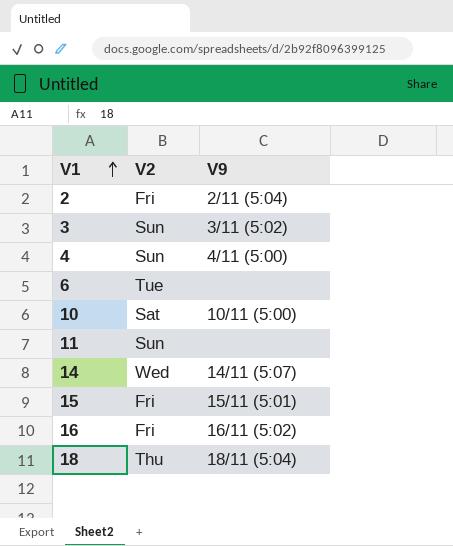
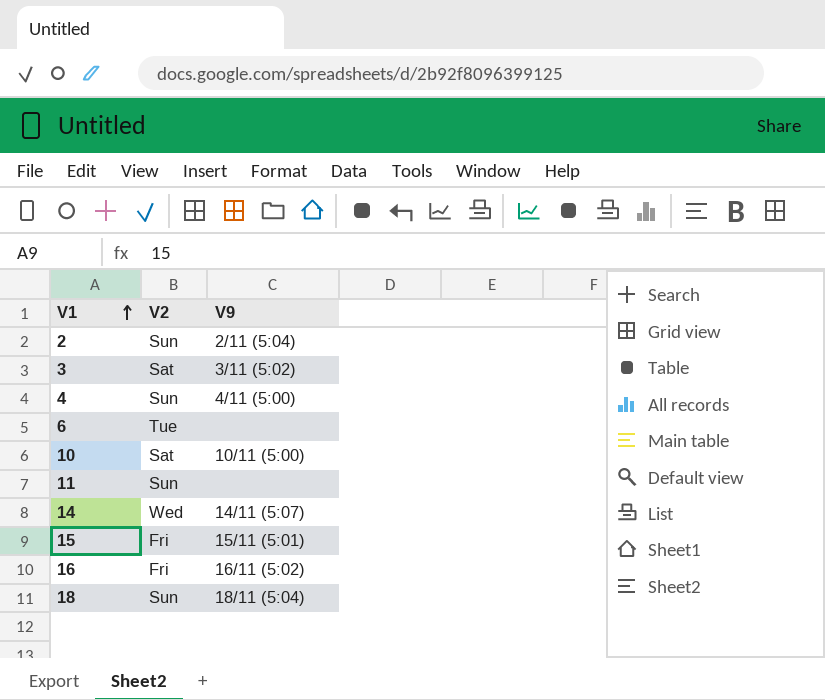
2 | V2: Fri -> Sun
3 | V2: Sun -> Sat
18 | V2: Thu -> Sun

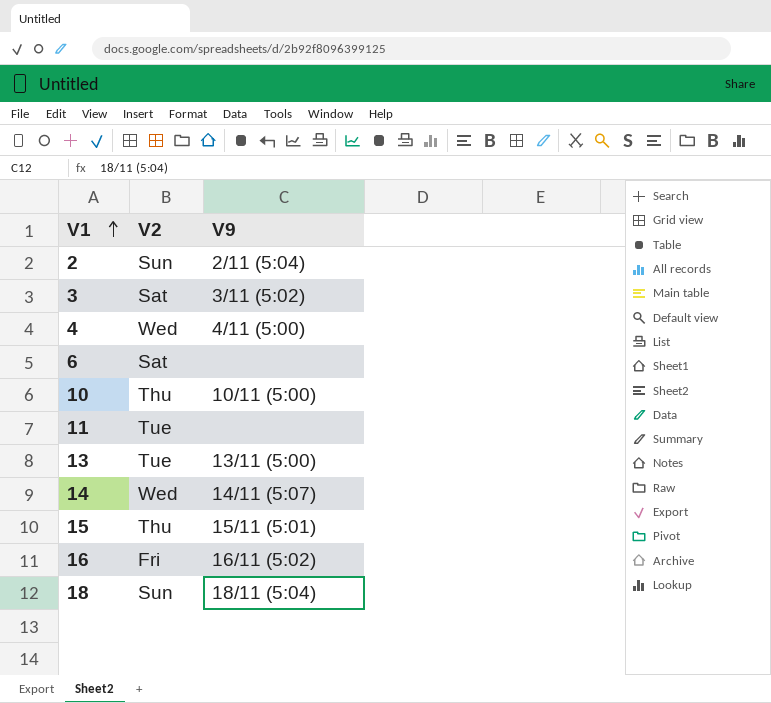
4 | V2: Sun -> Wed
6 | V2: Tue -> Sat
10 | V2: Sat -> Thu
11 | V2: Sun -> Tue
row 13: none -> Tue | 13/11 (5:00)
15 | V2: Fri -> Thu

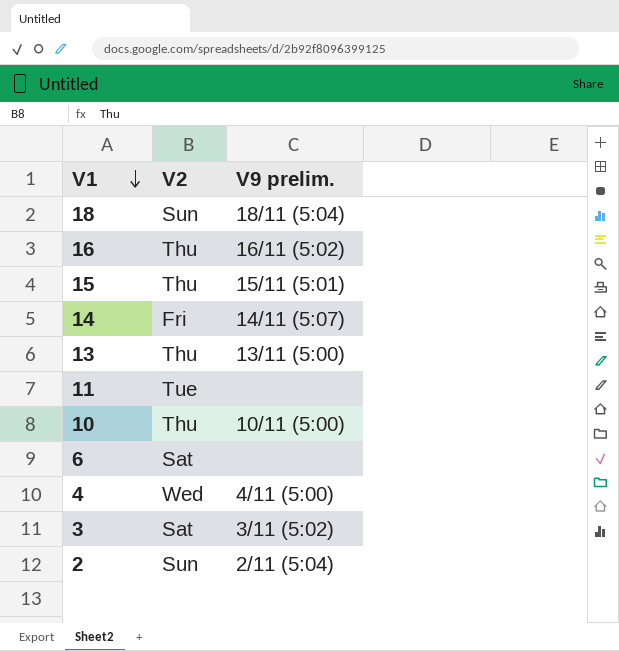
row order: V1 ascending -> V1 descending
column name: V9 -> V9 prelim.
16 | V2: Fri -> Thu
14 | V2: Wed -> Fri
13 | V2: Tue -> Thu

